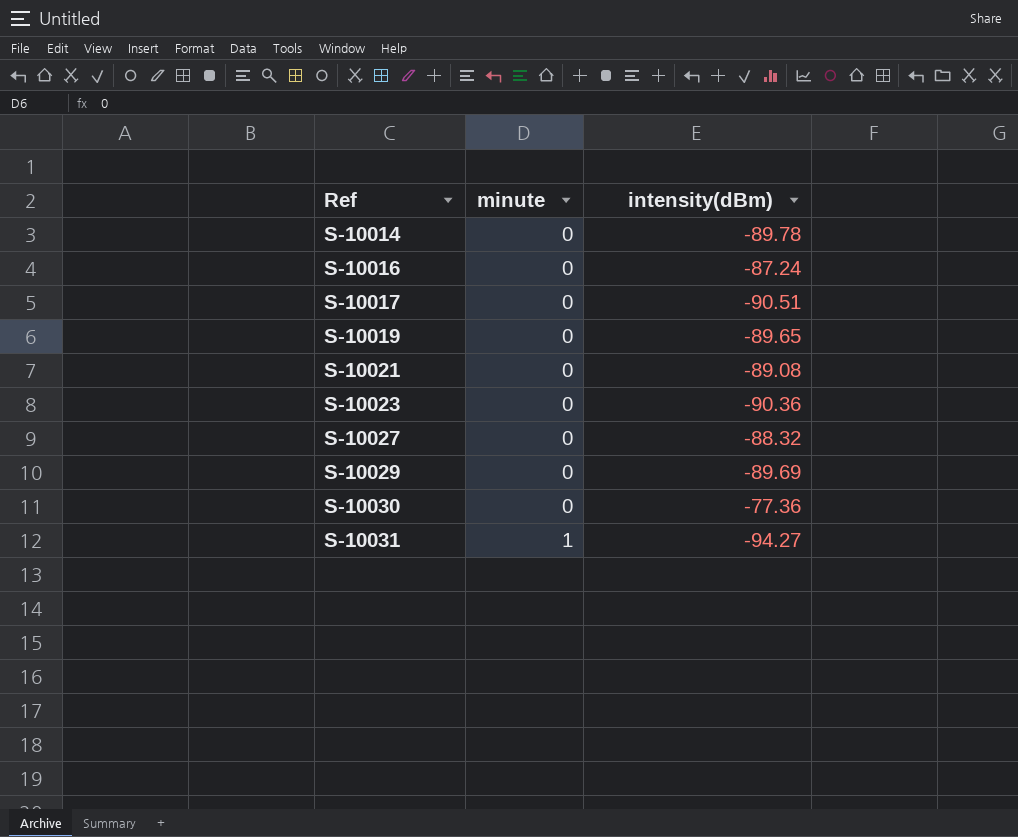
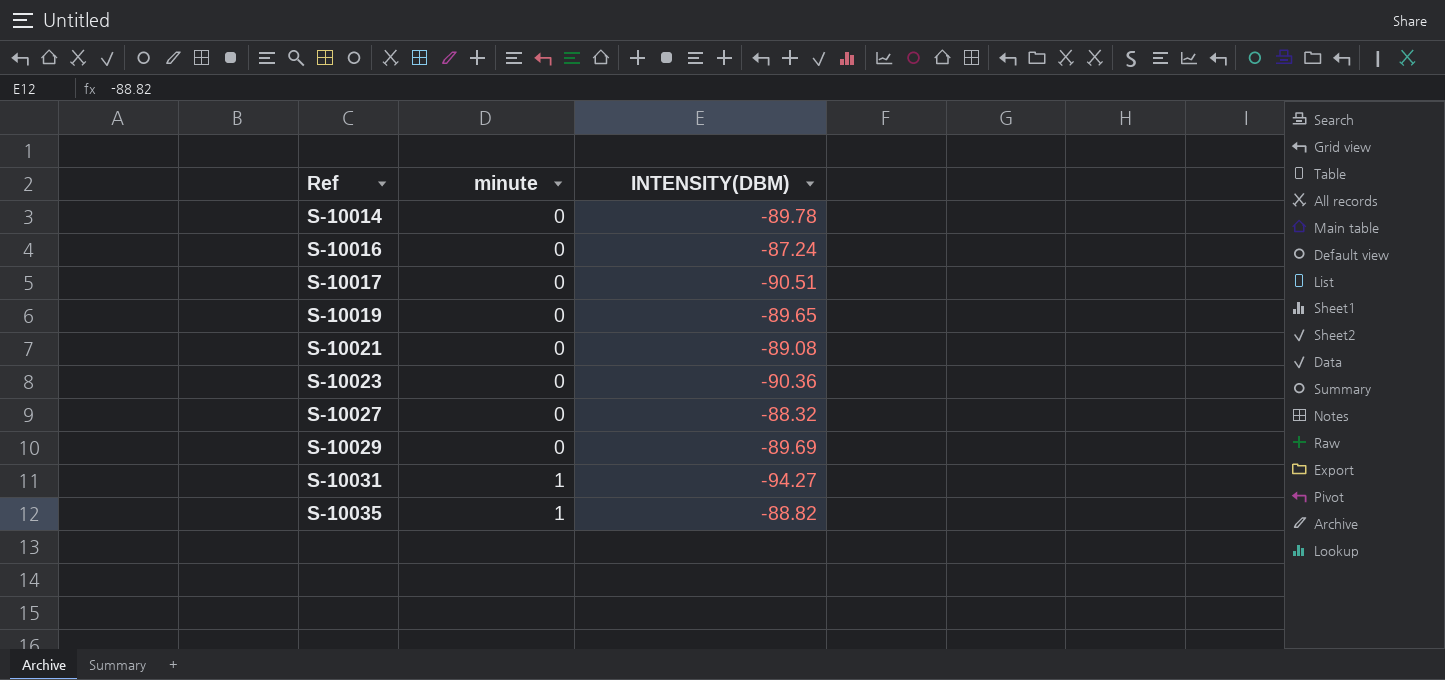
column name: intensity(dBm) -> INTENSITY(DBM)
row S-10030: 0 | -77.36 -> none
row S-10035: none -> 1 | -88.82

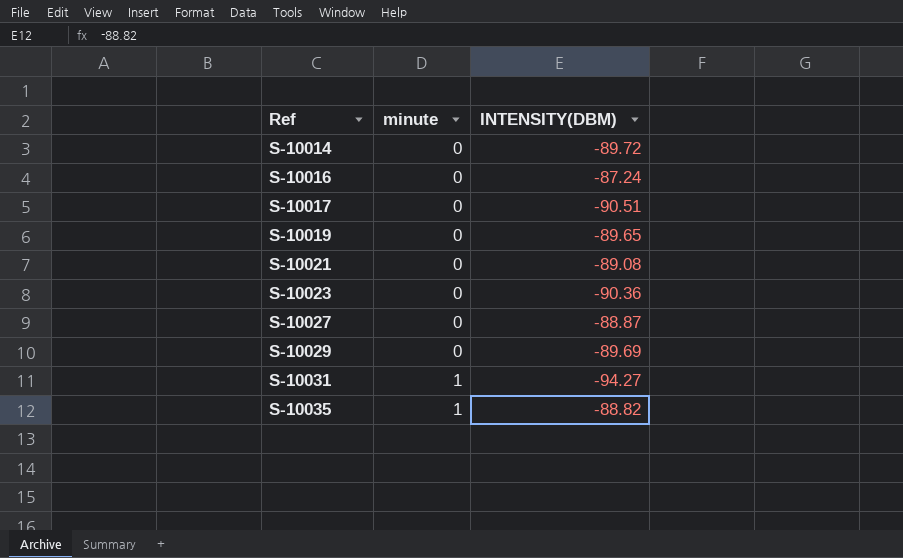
S-10014 | INTENSITY(DBM): -89.78 -> -89.72
S-10027 | INTENSITY(DBM): -88.32 -> -88.87

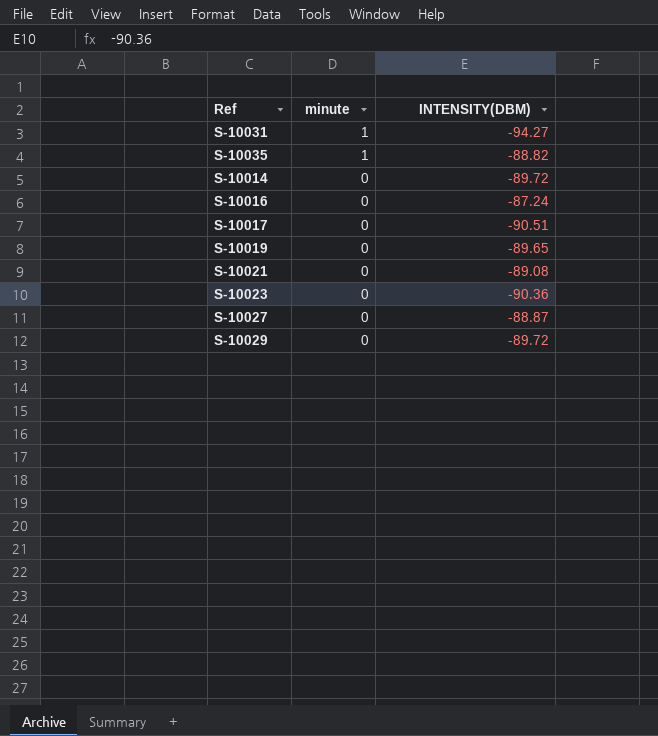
row order: Ref ascending -> minute descending
S-10029 | INTENSITY(DBM): -89.69 -> -89.72

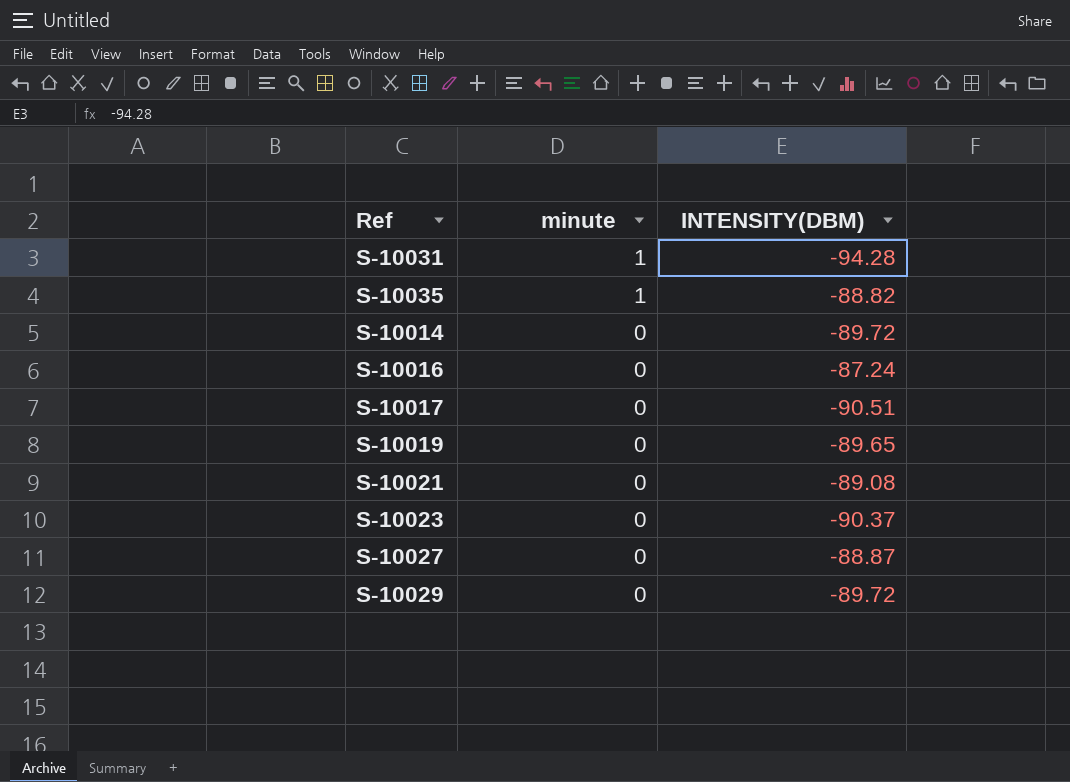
S-10031 | INTENSITY(DBM): -94.27 -> -94.28
S-10023 | INTENSITY(DBM): -90.36 -> -90.37

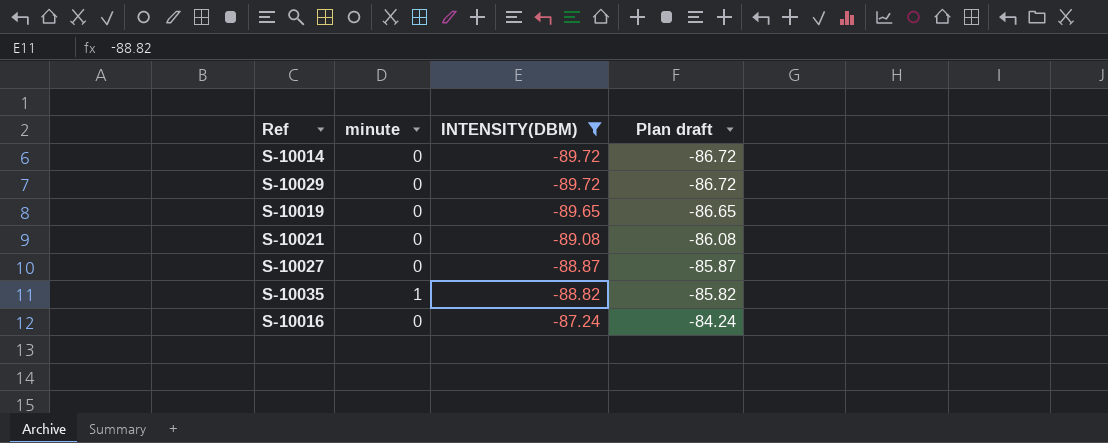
filter: none -> INTENSITY(DBM) >= -89.72
row order: minute descending -> INTENSITY(DBM) ascending
column Plan draft | formula: none -> [INTENSITY(DBM)] + 3

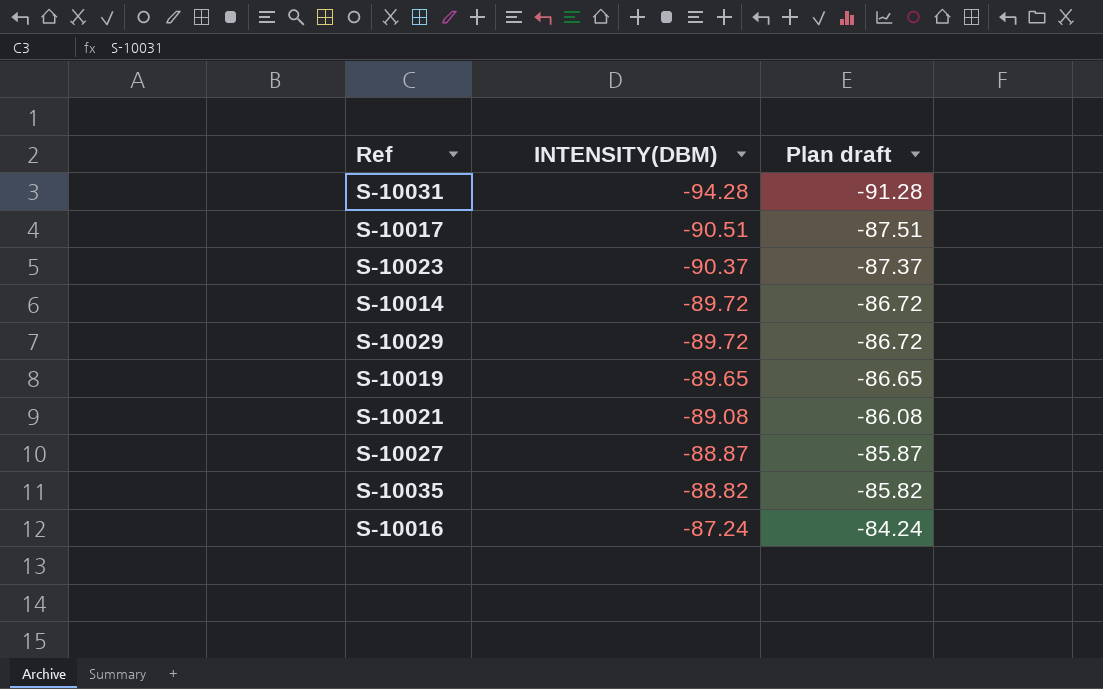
filter: INTENSITY(DBM) >= -89.72 -> none
column minute | position: 2 -> none

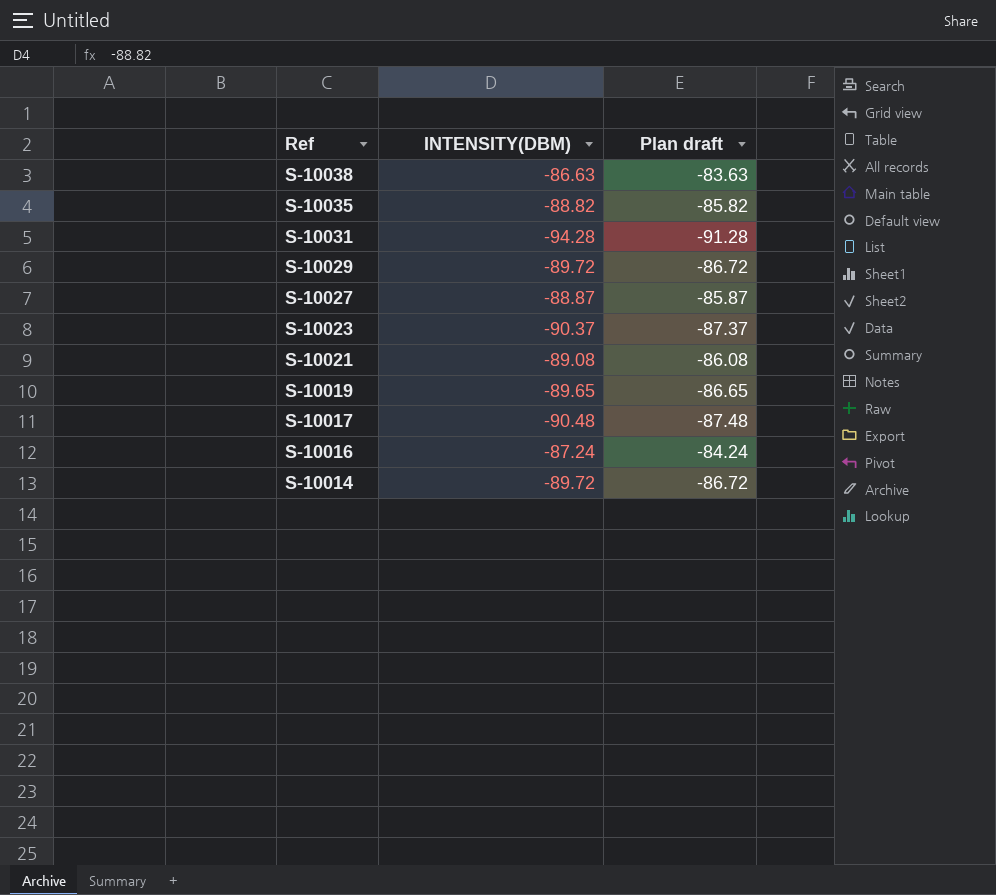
row order: INTENSITY(DBM) ascending -> Ref descending
row S-10038: none -> -86.63 | -83.63
S-10017 | INTENSITY(DBM): -90.51 -> -90.48
S-10017 | Plan draft: -87.51 -> -87.48

